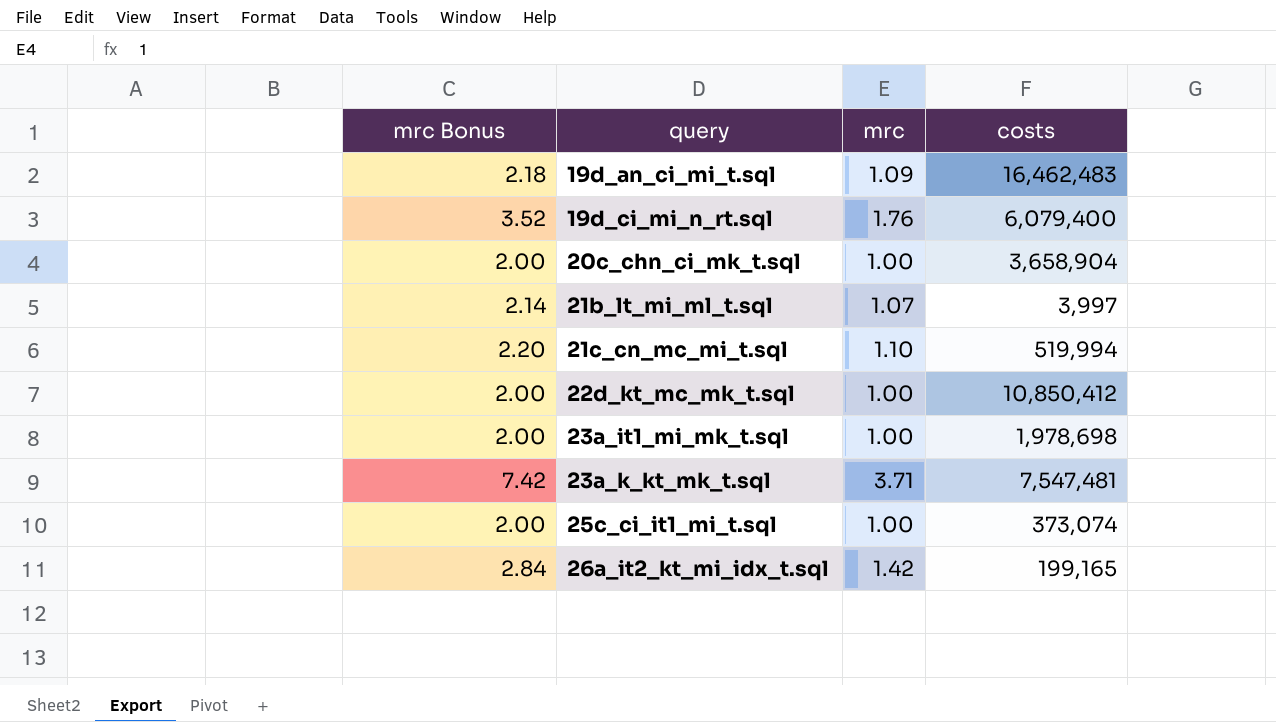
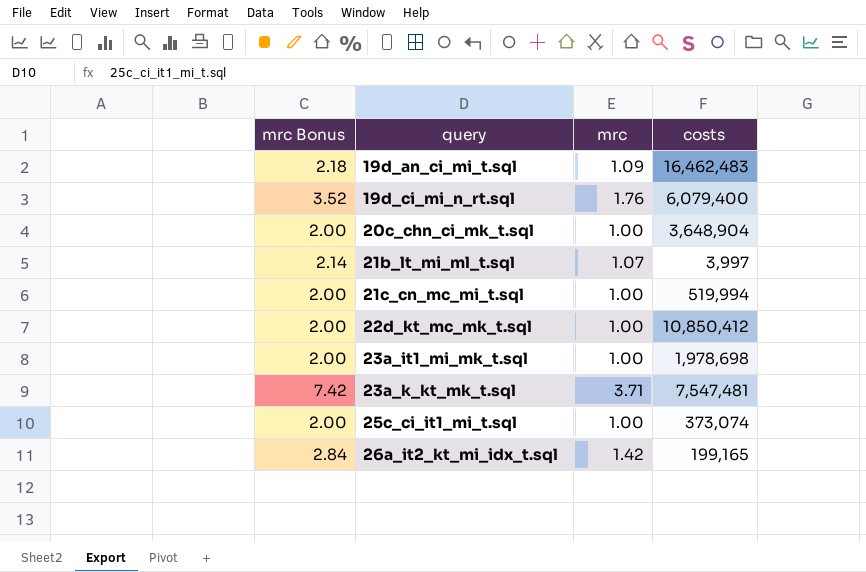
20c_chn_ci_mk_t.sql | costs: 3,658,904 -> 3,648,904
21c_cn_mc_mi_t.sql | mrc Bonus: 2.20 -> 2.00
21c_cn_mc_mi_t.sql | mrc: 1.10 -> 1.00

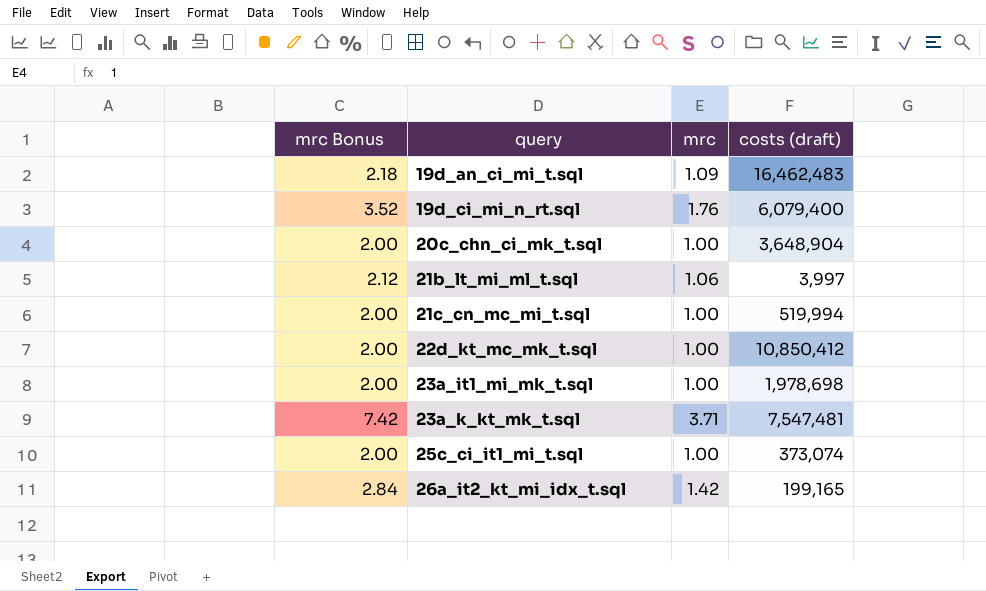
column name: costs -> costs (draft)
21b_lt_mi_ml_t.sql | mrc Bonus: 2.14 -> 2.12
21b_lt_mi_ml_t.sql | mrc: 1.07 -> 1.06

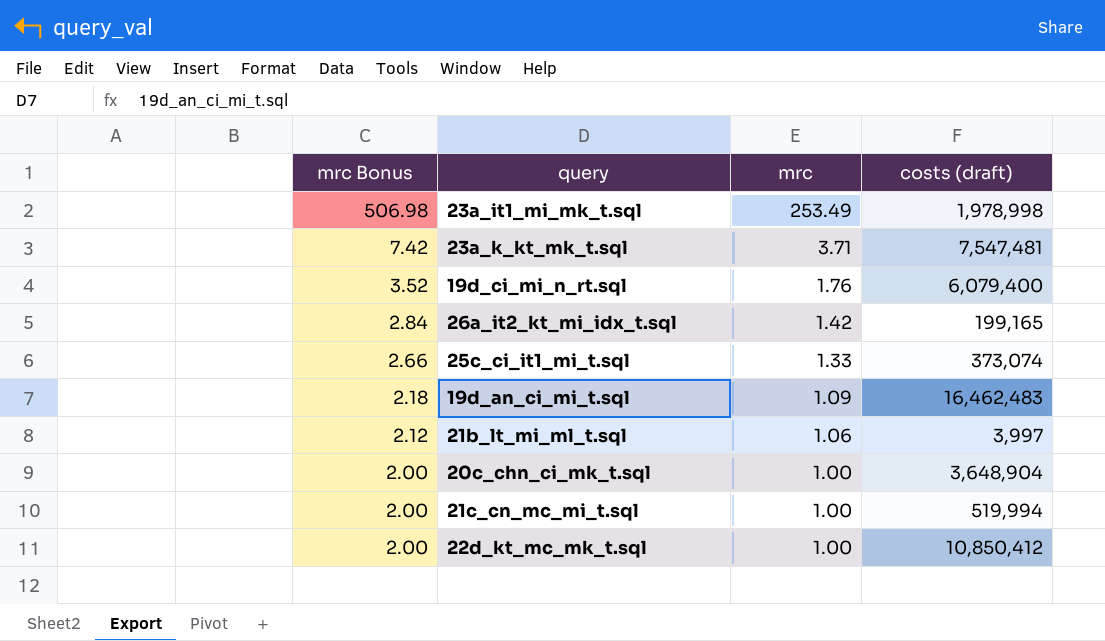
row order: query ascending -> mrc Bonus descending
23a_it1_mi_mk_t.sql | mrc Bonus: 2.00 -> 506.98
23a_it1_mi_mk_t.sql | mrc: 1.00 -> 253.49
23a_it1_mi_mk_t.sql | costs (draft): 1,978,698 -> 1,978,998
25c_ci_it1_mi_t.sql | mrc Bonus: 2.00 -> 2.66
25c_ci_it1_mi_t.sql | mrc: 1.00 -> 1.33

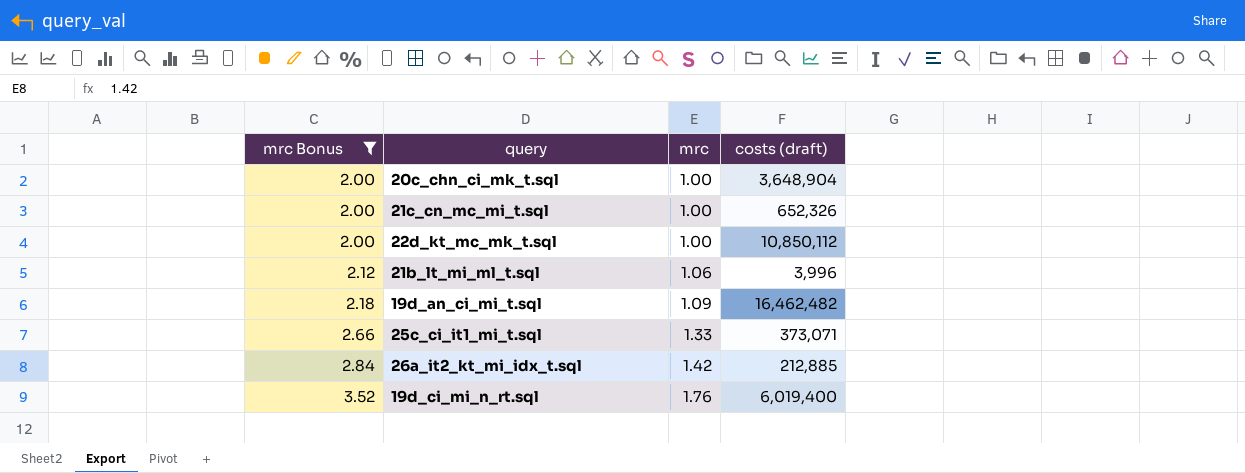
filter: none -> mrc Bonus <= 3.52
row order: mrc Bonus descending -> mrc Bonus ascending
21c_cn_mc_mi_t.sql | costs (draft): 519,994 -> 652,326
22d_kt_mc_mk_t.sql | costs (draft): 10,850,412 -> 10,850,112
21b_lt_mi_ml_t.sql | costs (draft): 3,997 -> 3,996
19d_an_ci_mi_t.sql | costs (draft): 16,462,483 -> 16,462,482
25c_ci_it1_mi_t.sql | costs (draft): 373,074 -> 373,071
26a_it2_kt_mi_idx_t.sql | costs (draft): 199,165 -> 212,885
19d_ci_mi_n_rt.sql | costs (draft): 6,079,400 -> 6,019,400

